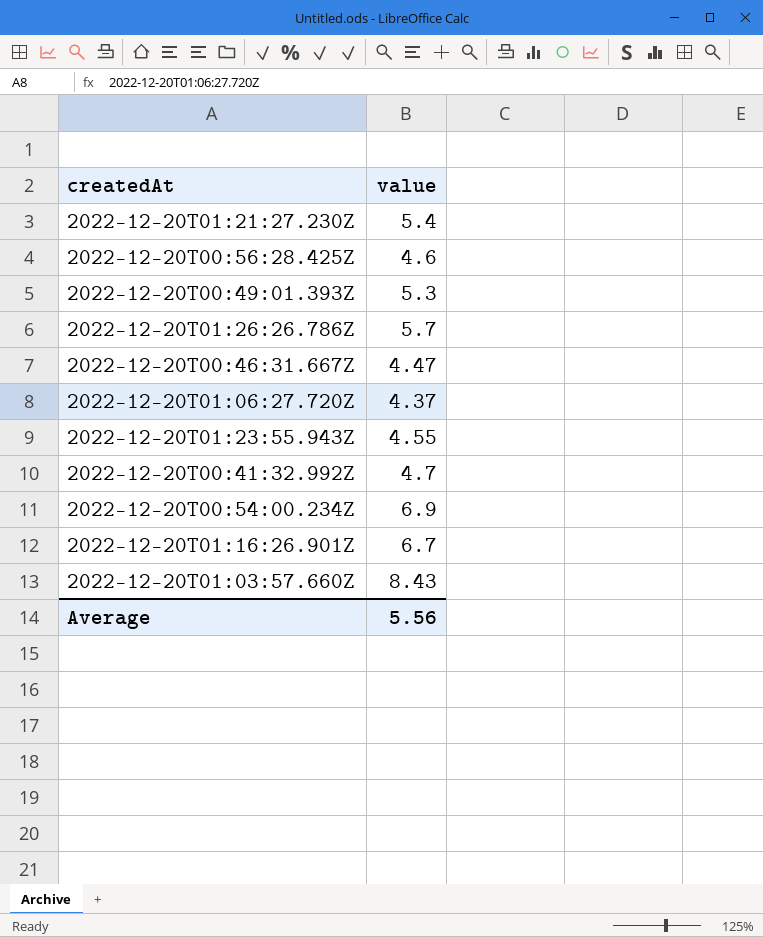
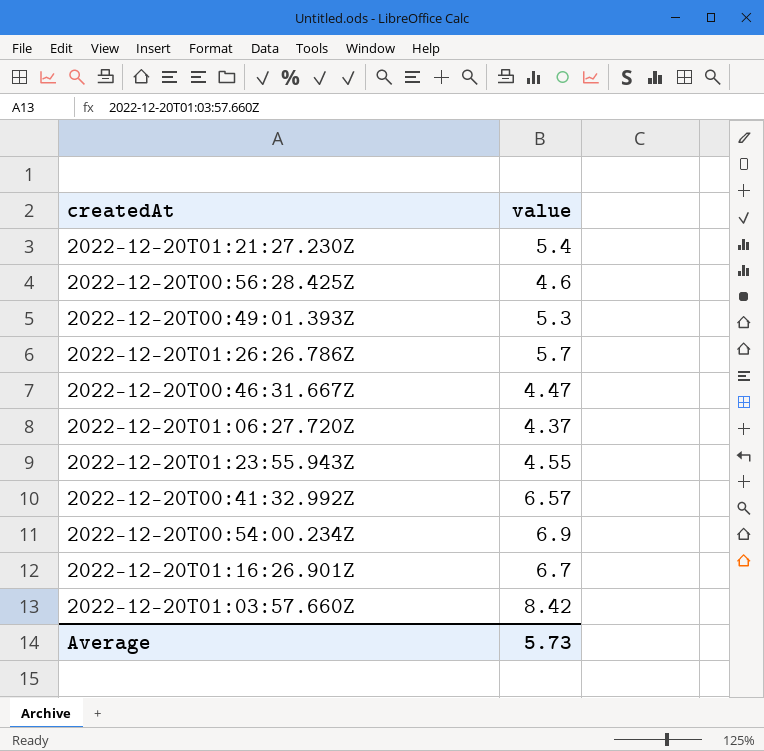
2022-12-20T00:41:32.992Z | value: 4.7 -> 6.57
2022-12-20T01:03:57.660Z | value: 8.43 -> 8.42
Average | value: 5.56 -> 5.73

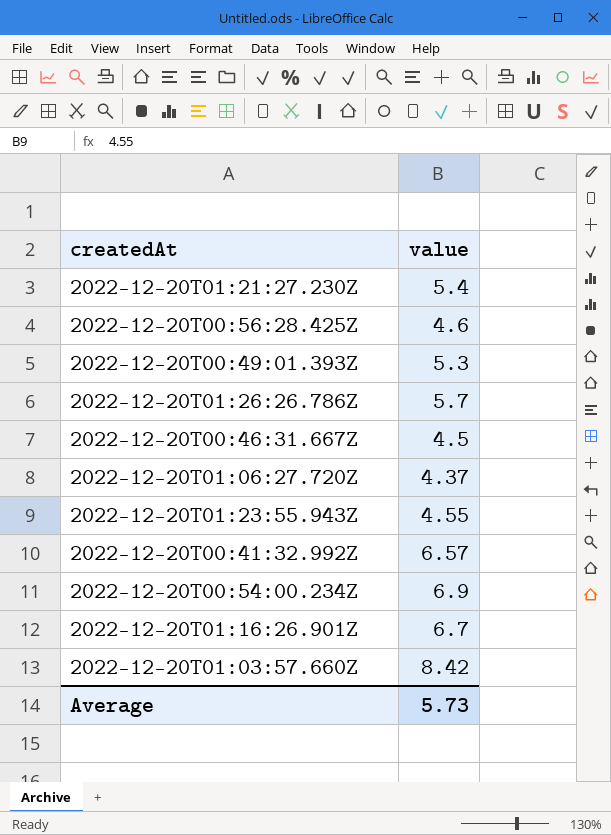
2022-12-20T00:46:31.667Z | value: 4.47 -> 4.5

